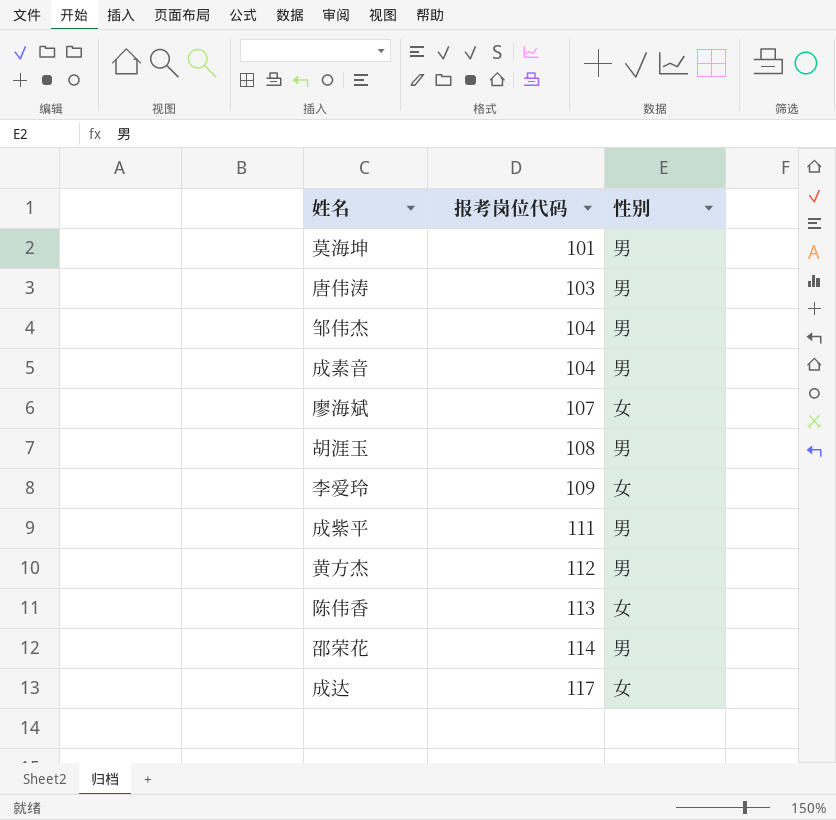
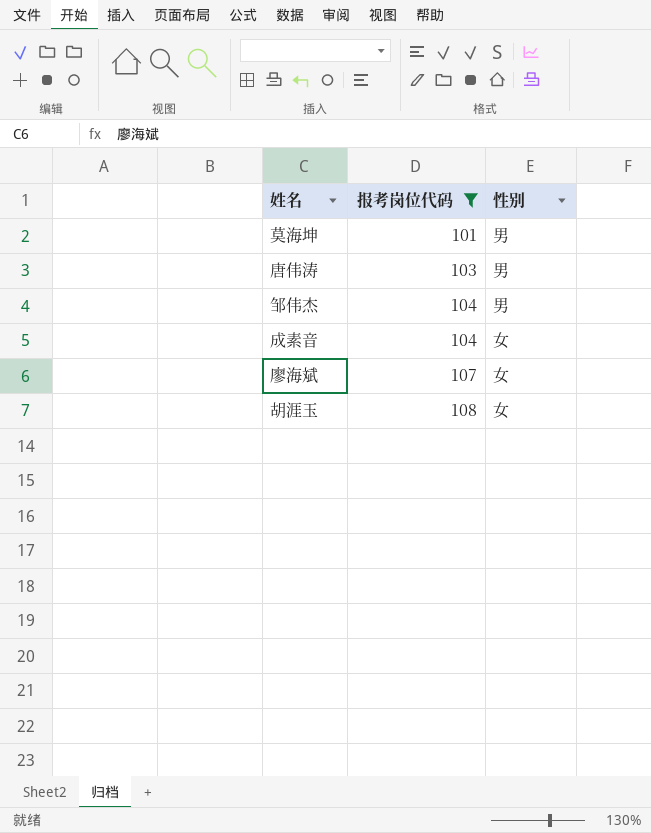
filter: none -> 报考岗位代码 <= 108
成素音 | 性别: 男 -> 女
胡涯玉 | 性别: 男 -> 女

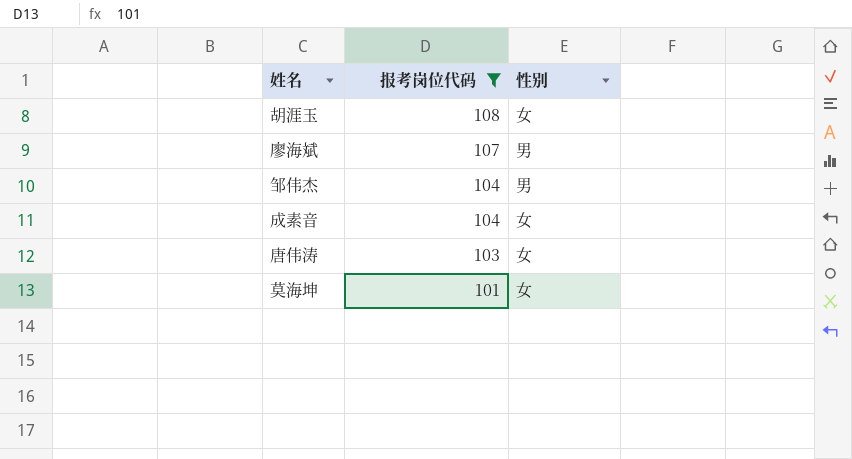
row order: 报考岗位代码 ascending -> 报考岗位代码 descending
廖海斌 | 性别: 女 -> 男
唐伟涛 | 性别: 男 -> 女
莫海坤 | 性别: 男 -> 女

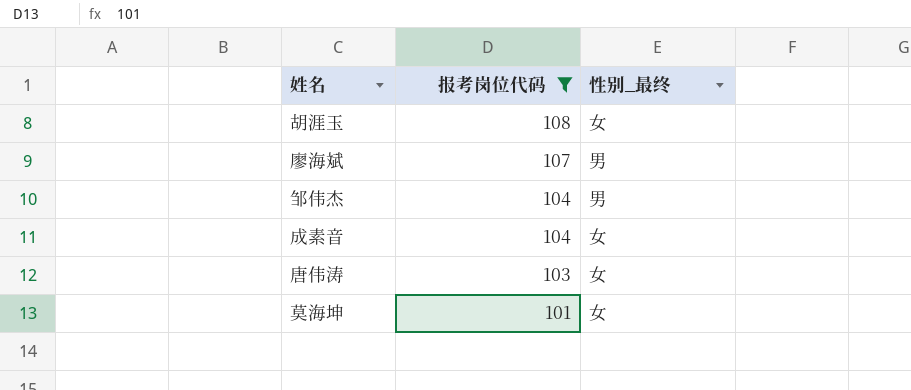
column name: 性别 -> 性别_最终

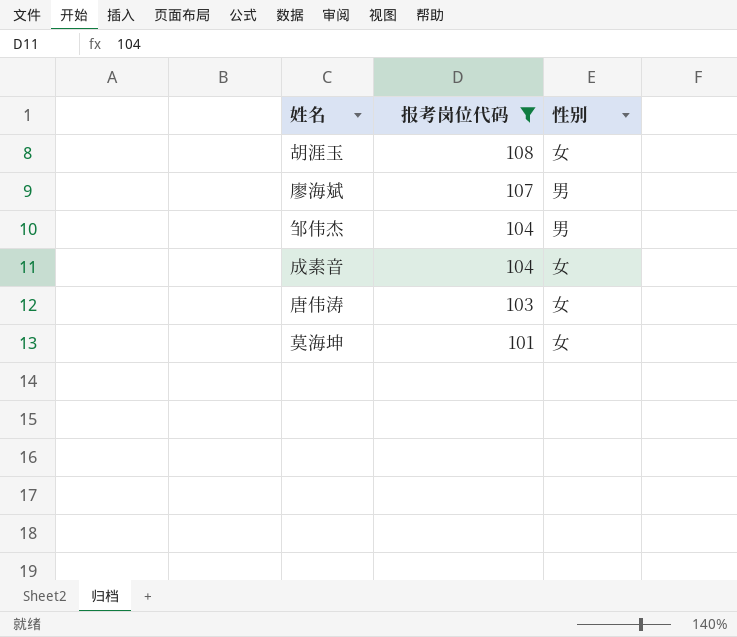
column name: 性别_最终 -> 性别

